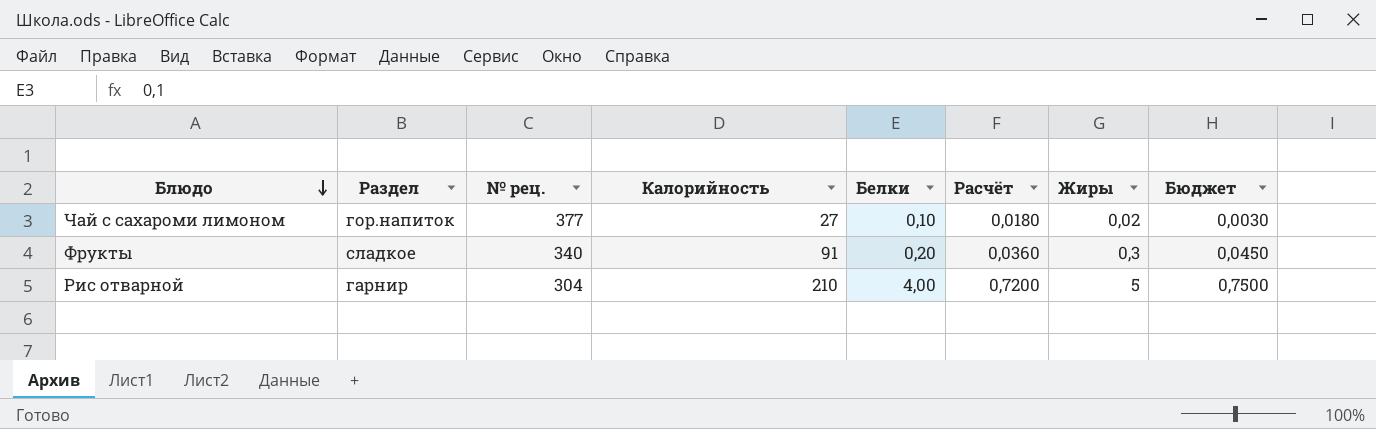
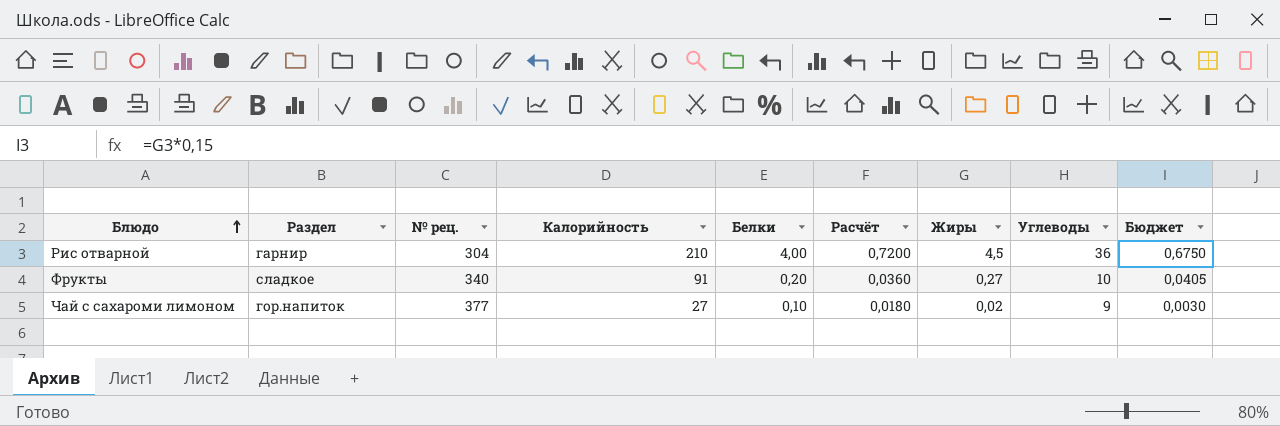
row order: Блюдо descending -> Блюдо ascending
column Углеводы | position: none -> 8
Рис отварной | Жиры: 5 -> 4,5
Рис отварной | Бюджет: 0,7500 -> 0,6750
Фрукты | Жиры: 0,3 -> 0,27
Фрукты | Бюджет: 0,0450 -> 0,0405

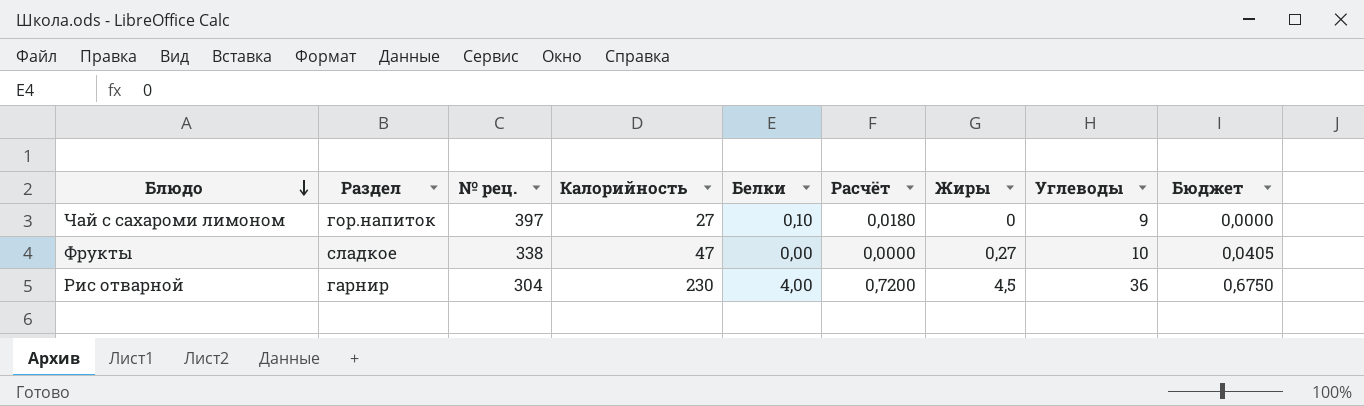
row order: Блюдо ascending -> Блюдо descending
Чай с сахароми лимоном | № рец.: 377 -> 397
Чай с сахароми лимоном | Жиры: 0,02 -> 0
Чай с сахароми лимоном | Бюджет: 0,0030 -> 0,0000
Фрукты | № рец.: 340 -> 338
Фрукты | Калорийность: 91 -> 47
Фрукты | Белки: 0,20 -> 0,00
Фрукты | Расчёт: 0,0360 -> 0,0000
Рис отварной | Калорийность: 210 -> 230

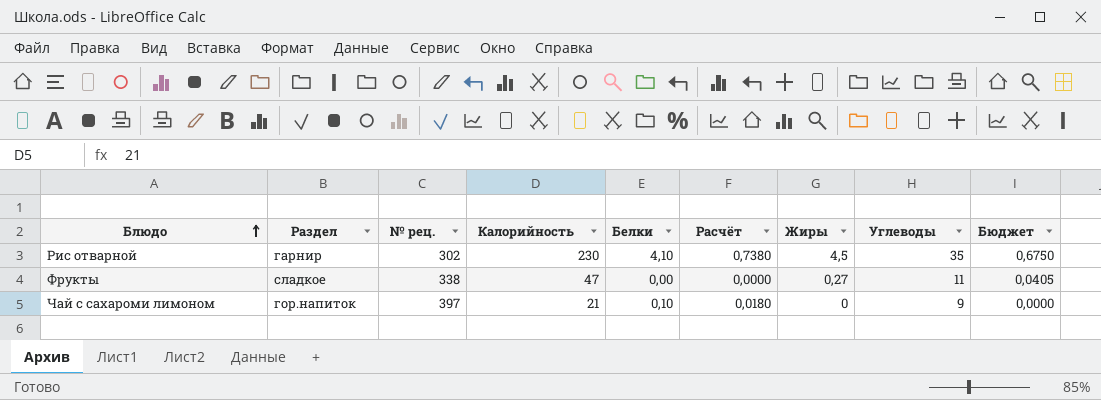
row order: Блюдо descending -> Блюдо ascending
Рис отварной | № рец.: 304 -> 302
Рис отварной | Белки: 4,00 -> 4,10
Рис отварной | Расчёт: 0,7200 -> 0,7380
Рис отварной | Углеводы: 36 -> 35
Фрукты | Углеводы: 10 -> 11
Чай с сахароми лимоном | Калорийность: 27 -> 21

